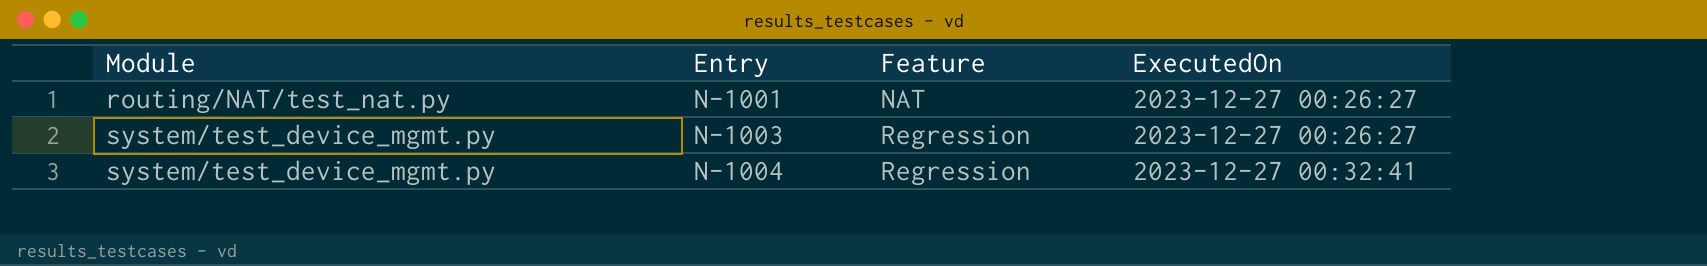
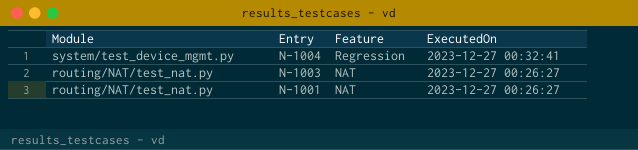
row order: Module ascending -> Module descending
N-1003 | Module: system/test_device_mgmt.py -> routing/NAT/test_nat.py
N-1003 | Feature: Regression -> NAT

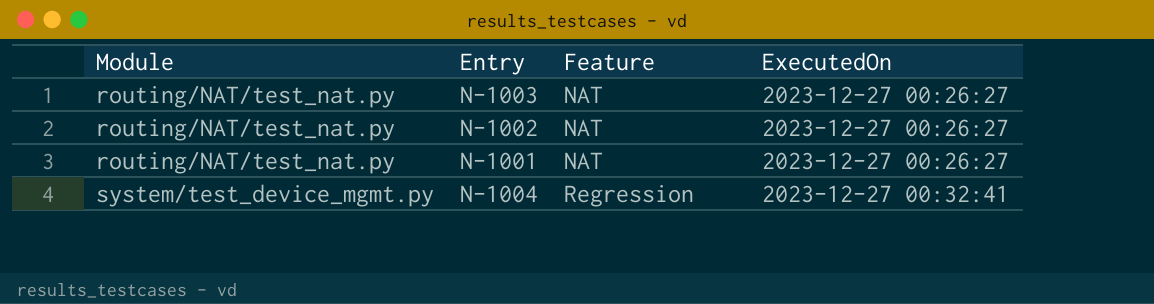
row order: Module descending -> Module ascending
row N-1002: none -> routing/NAT/test_nat.py | NAT | 2023-12-27 00:26:27

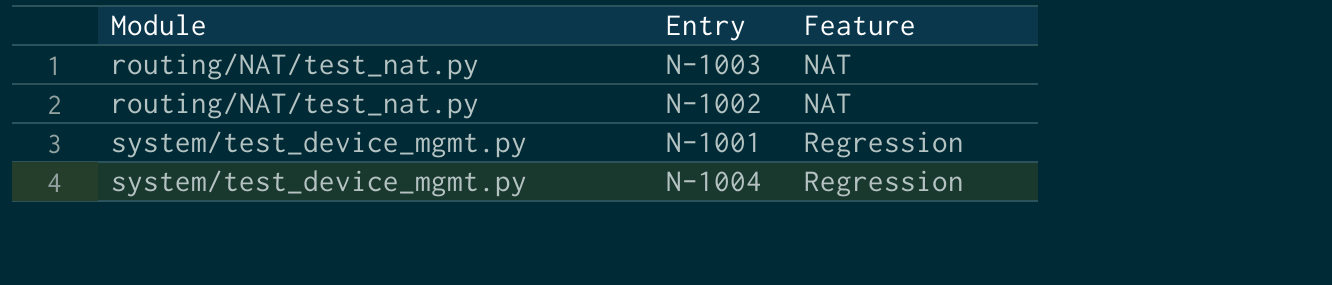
column ExecutedOn | position: 4 -> none
N-1001 | Module: routing/NAT/test_nat.py -> system/test_device_mgmt.py
N-1001 | Feature: NAT -> Regression

